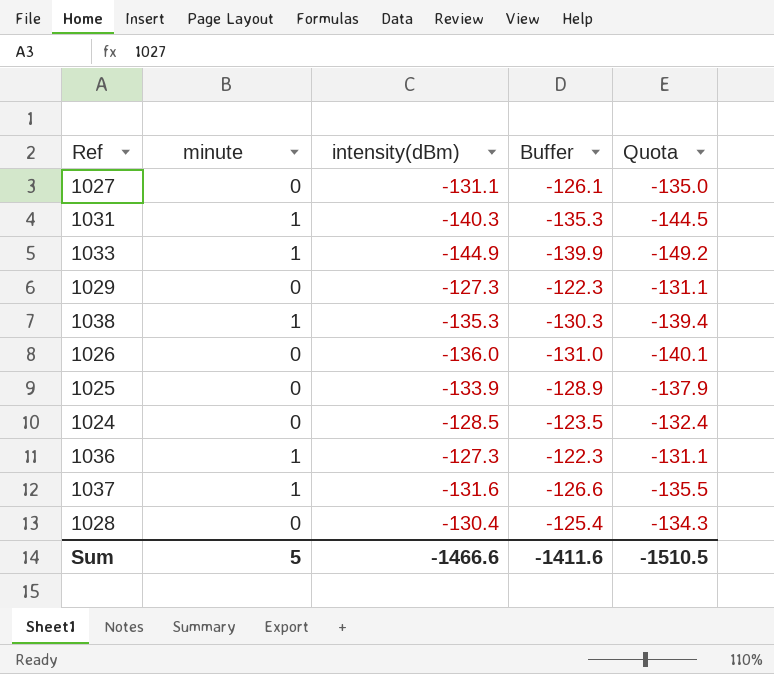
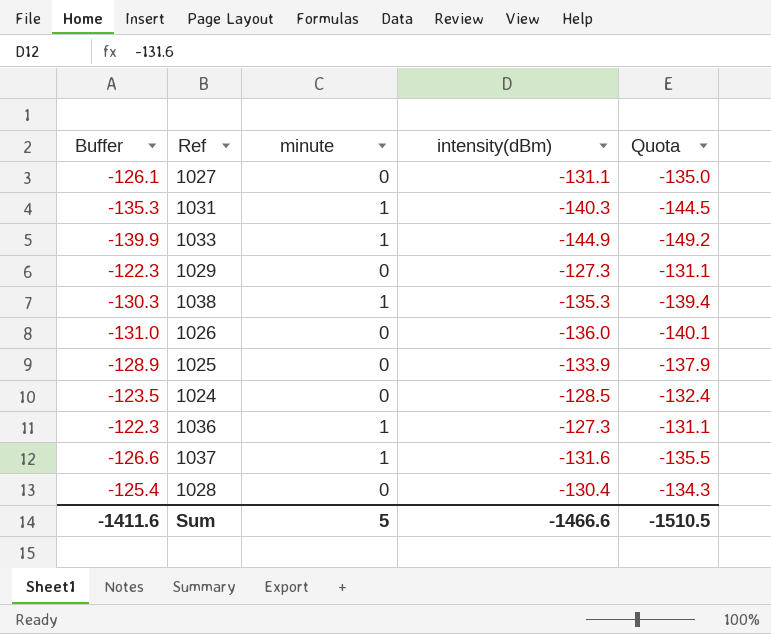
column Buffer | position: 4 -> 1

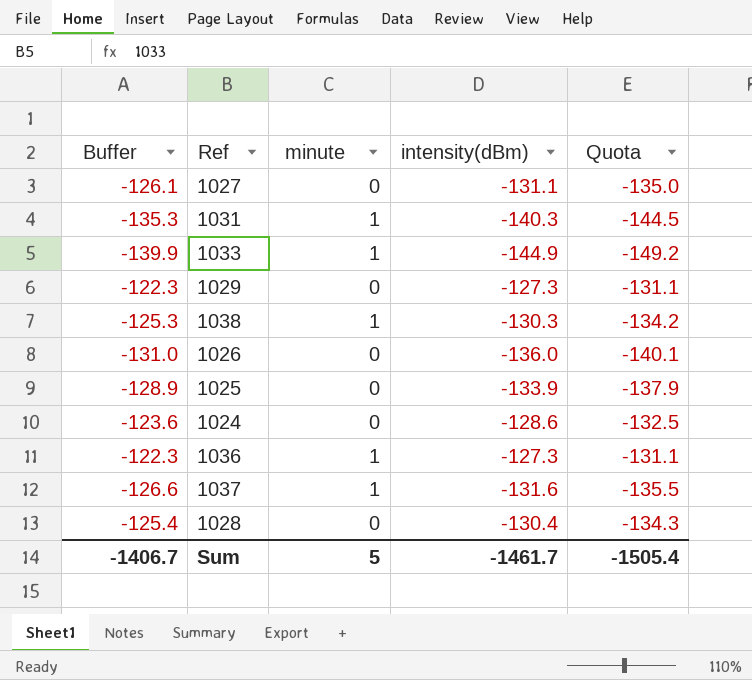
1038 | Buffer: -130.3 -> -125.3
1038 | intensity(dBm): -135.3 -> -130.3
1038 | Quota: -139.4 -> -134.2
1024 | Buffer: -123.5 -> -123.6
1024 | intensity(dBm): -128.5 -> -128.6
1024 | Quota: -132.4 -> -132.5
Sum | Buffer: -1411.6 -> -1406.7
Sum | intensity(dBm): -1466.6 -> -1461.7
Sum | Quota: -1510.5 -> -1505.4

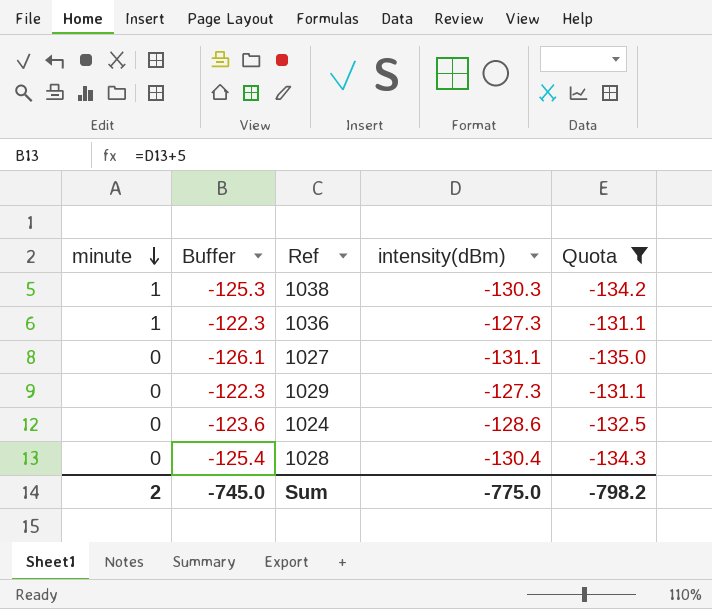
filter: none -> Quota >= -135.0
row order: none -> minute descending
column minute | position: 3 -> 1
Sum | minute: 5 -> 2
Sum | Buffer: -1406.7 -> -745.0
Sum | intensity(dBm): -1461.7 -> -775.0
Sum | Quota: -1505.4 -> -798.2

